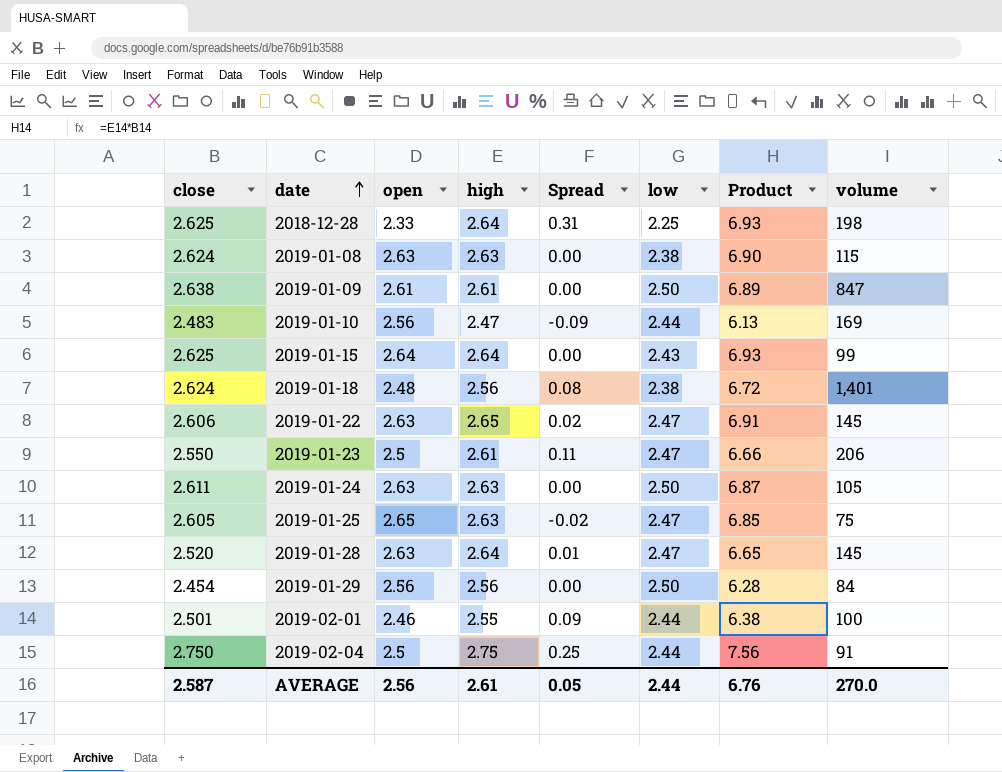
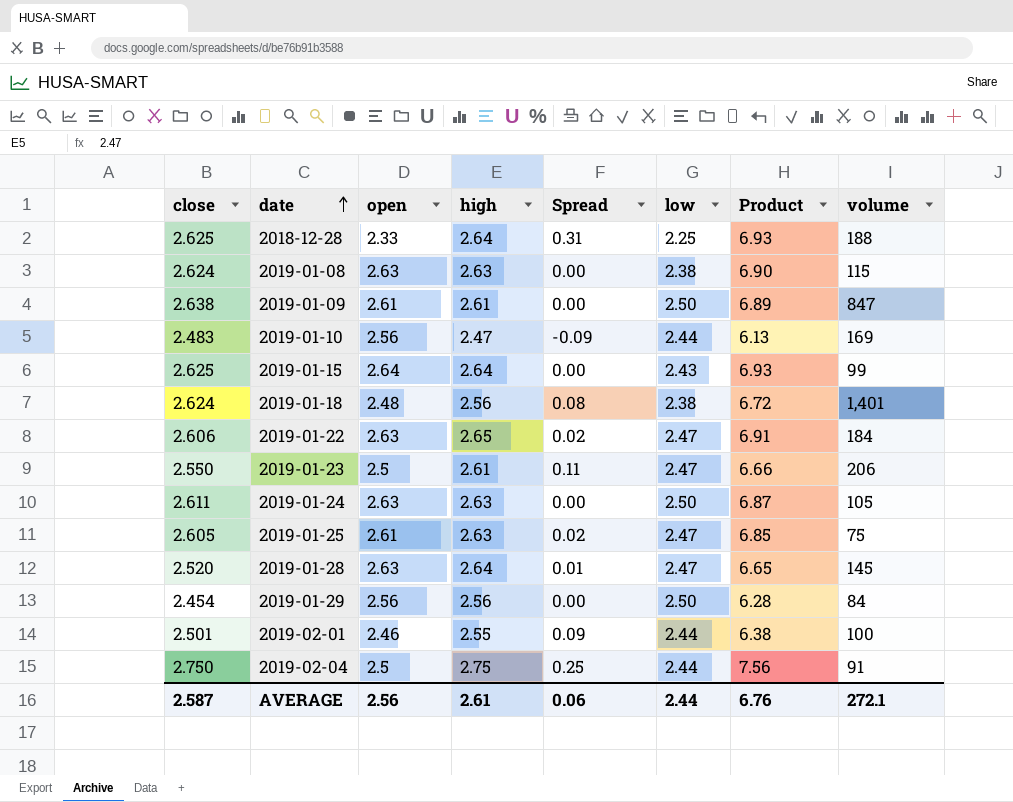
2018-12-28 | volume: 198 -> 188
2019-01-22 | volume: 145 -> 184
2019-01-25 | open: 2.65 -> 2.61
2019-01-25 | Spread: -0.02 -> 0.02
AVERAGE | Spread: 0.05 -> 0.06
AVERAGE | volume: 270.0 -> 272.1

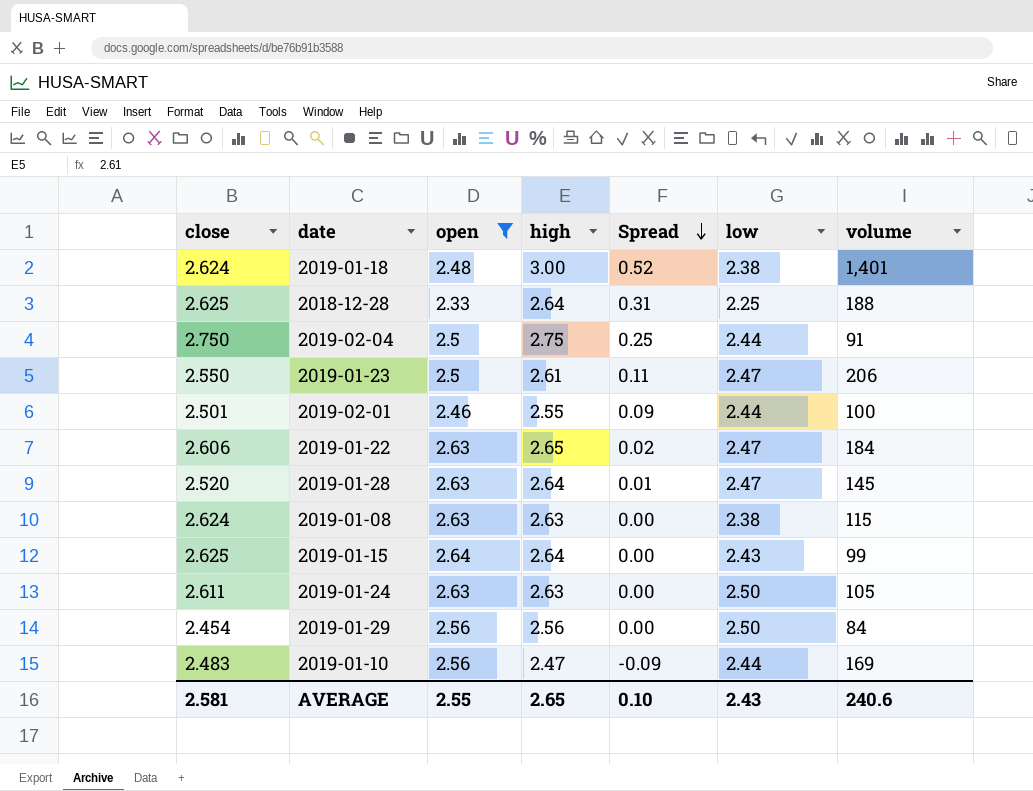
filter: none -> open != 2.61
row order: date ascending -> Spread descending
column Product | formula: [close] * [high] -> none
2019-01-18 | high: 2.56 -> 3.00
2019-01-18 | Spread: 0.08 -> 0.52
AVERAGE | close: 2.587 -> 2.581
AVERAGE | open: 2.56 -> 2.55
AVERAGE | high: 2.61 -> 2.65
AVERAGE | Spread: 0.06 -> 0.10
AVERAGE | low: 2.44 -> 2.43
AVERAGE | volume: 272.1 -> 240.6

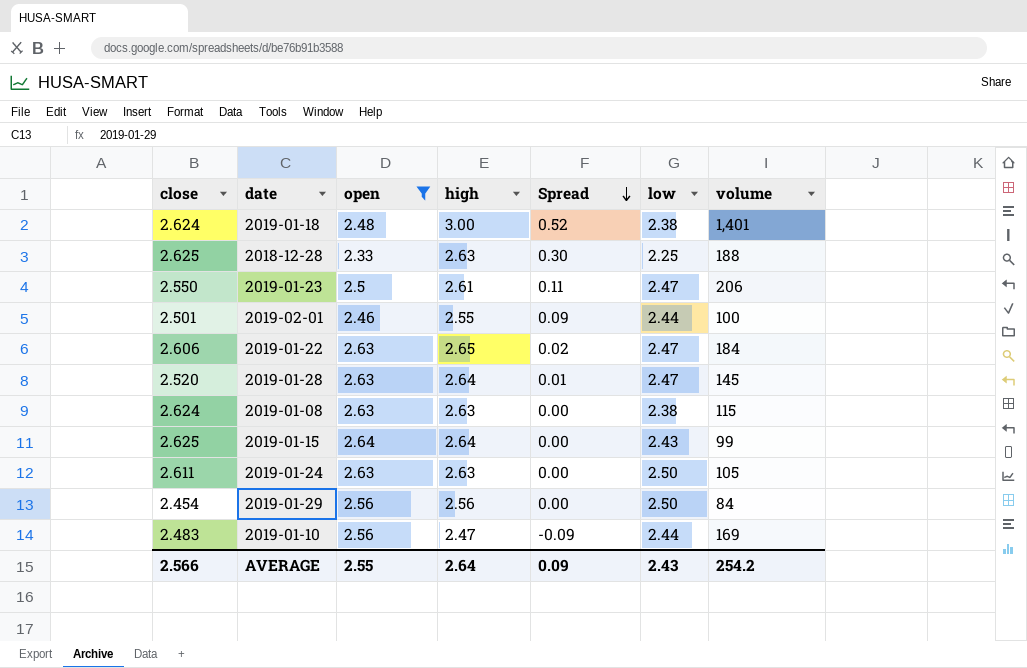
row 2019-02-04: 2.750 | 2.5 | 2.75 | 0.25 | 2.44 | 91 -> none
2018-12-28 | high: 2.64 -> 2.63
2018-12-28 | Spread: 0.31 -> 0.30
AVERAGE | close: 2.581 -> 2.566
AVERAGE | high: 2.65 -> 2.64
AVERAGE | Spread: 0.10 -> 0.09
AVERAGE | volume: 240.6 -> 254.2

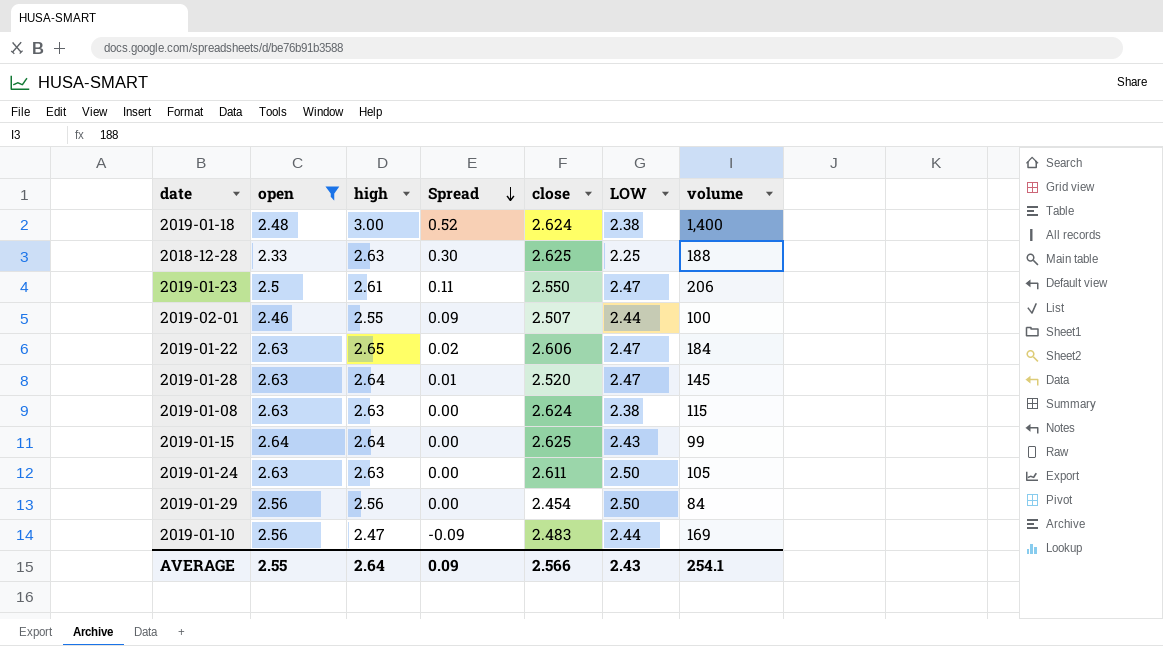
column close | position: 1 -> 5
column name: low -> LOW
2019-01-18 | volume: 1,401 -> 1,400
2019-02-01 | close: 2.501 -> 2.507
AVERAGE | volume: 254.2 -> 254.1

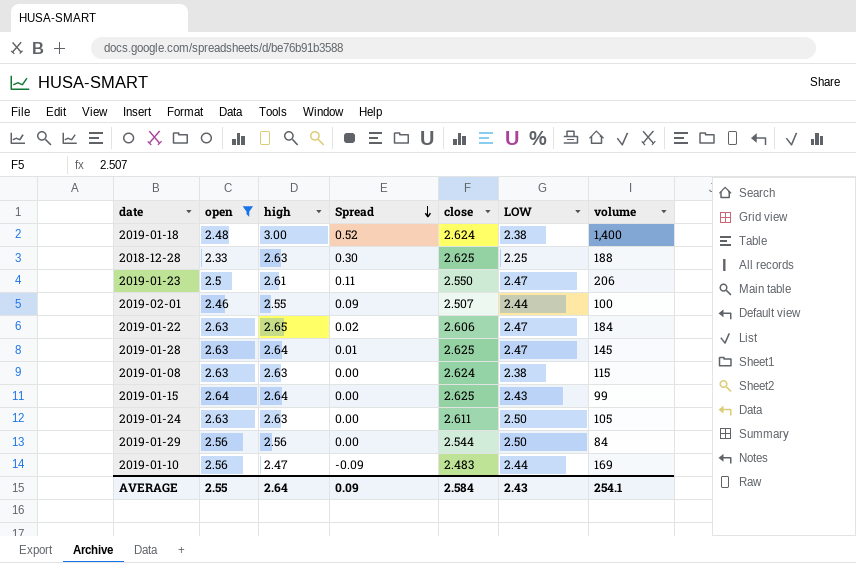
2019-01-28 | close: 2.520 -> 2.625
2019-01-29 | close: 2.454 -> 2.544
AVERAGE | close: 2.566 -> 2.584

